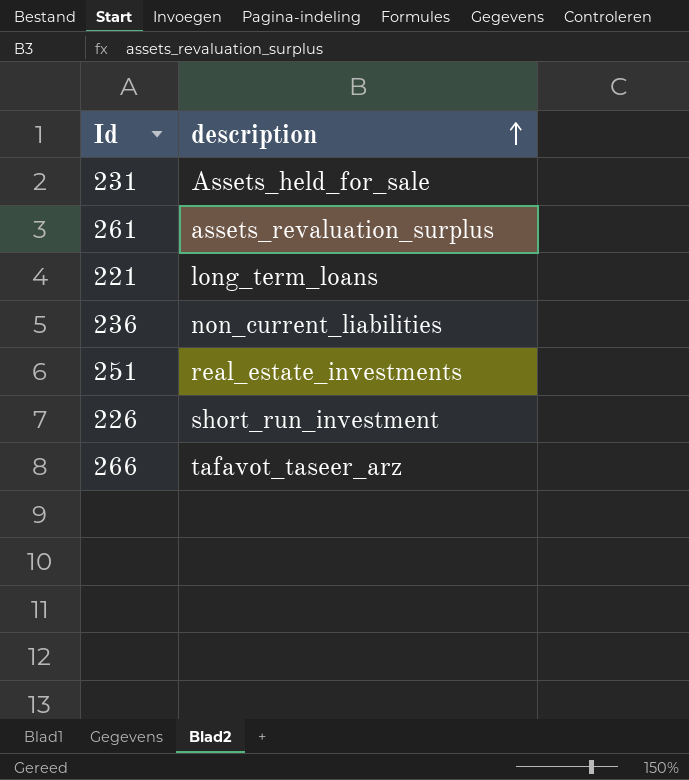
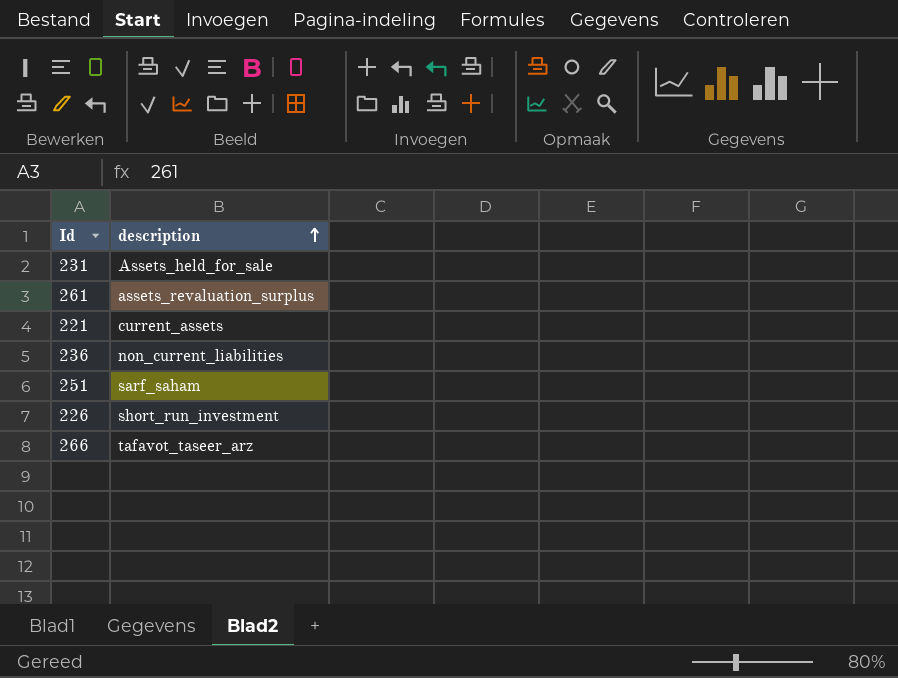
221 | description: long_term_loans -> current_assets
251 | description: real_estate_investments -> sarf_saham

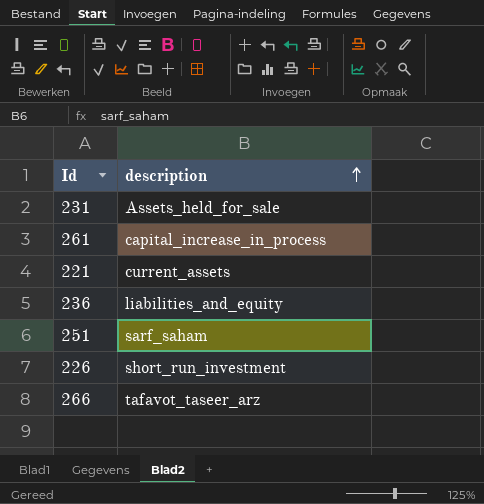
261 | description: assets_revaluation_surplus -> capital_increase_in_process
236 | description: non_current_liabilities -> liabilities_and_equity

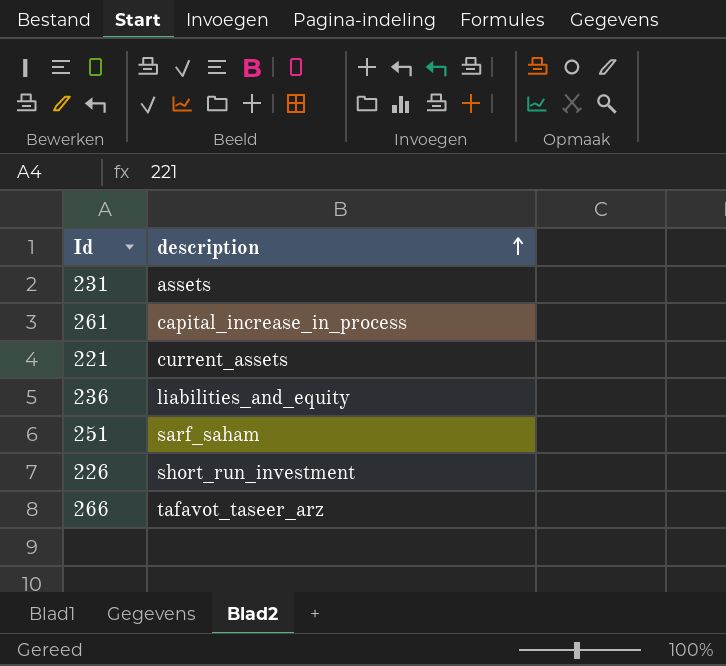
231 | description: Assets_held_for_sale -> assets

